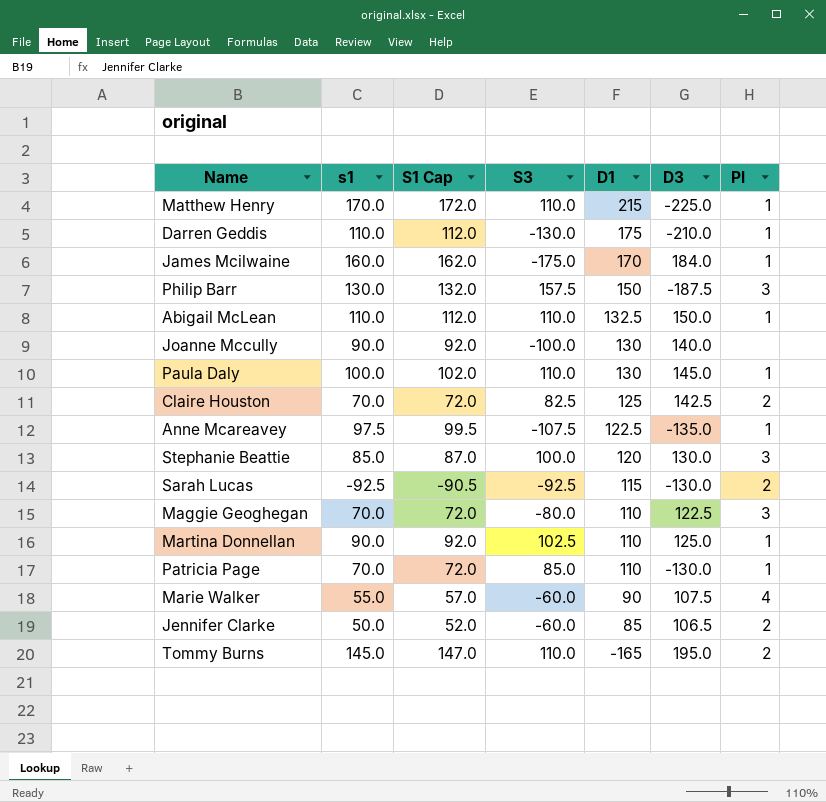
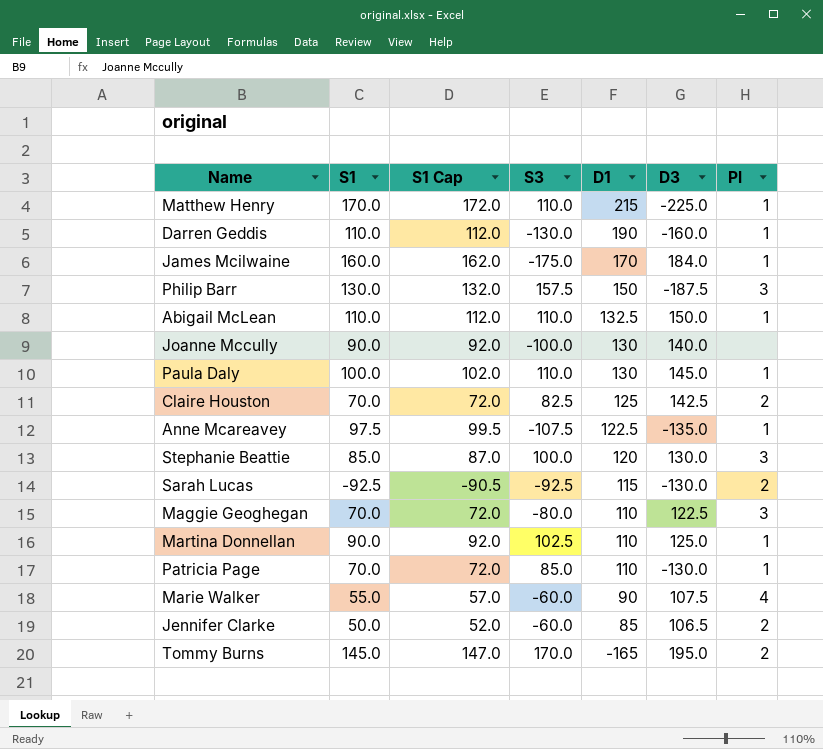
column name: s1 -> S1
Darren Geddis | D1: 175 -> 190
Darren Geddis | D3: -210.0 -> -160.0
Tommy Burns | S3: 110.0 -> 170.0

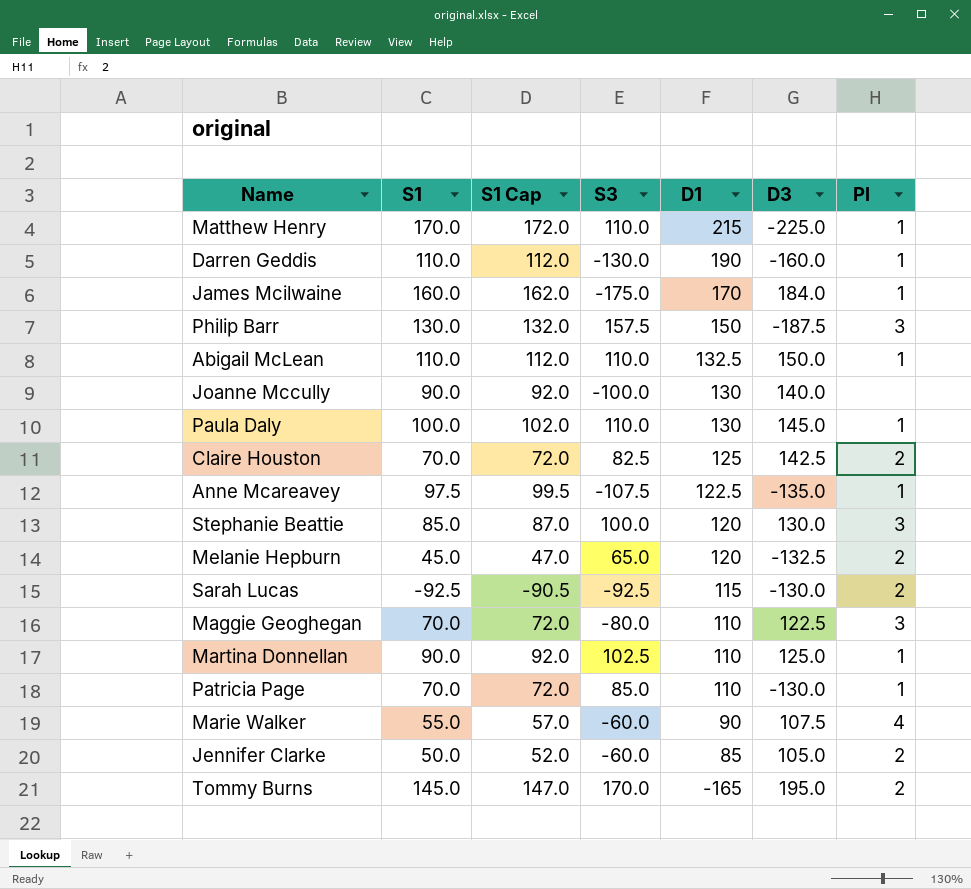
row Melanie Hepburn: none -> 45.0 | 47.0 | 65.0 | 120 | -132.5 | 2
Jennifer Clarke | D3: 106.5 -> 105.0

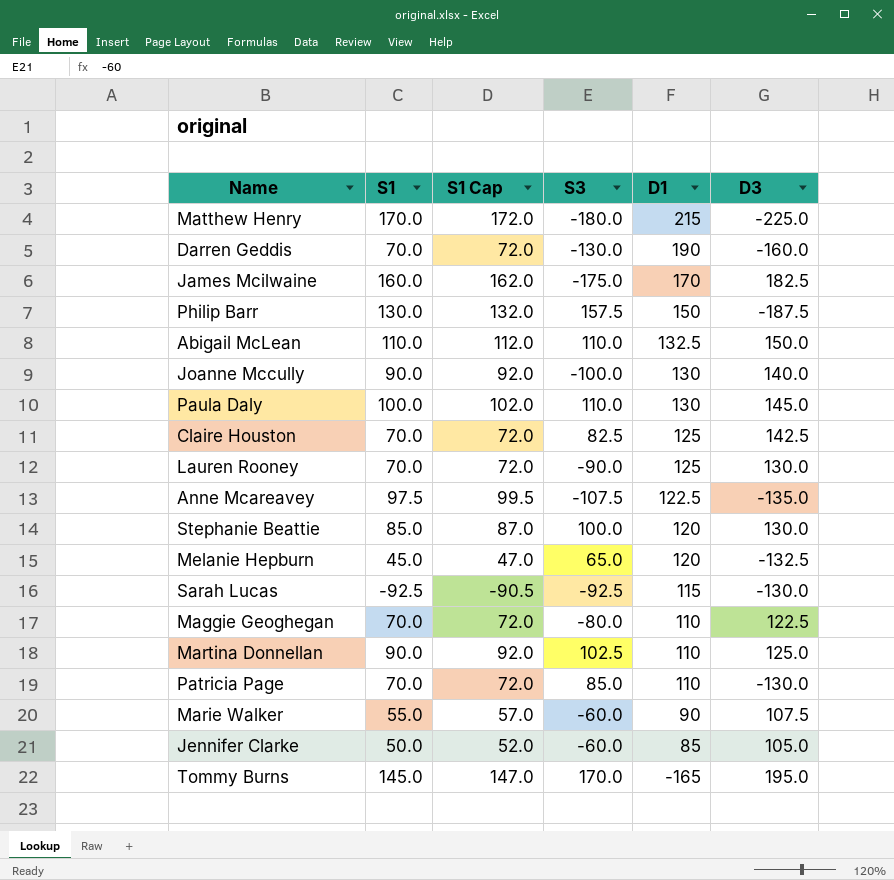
column Pl | position: 7 -> none
Matthew Henry | S3: 110.0 -> -180.0
Darren Geddis | S1: 110.0 -> 70.0
Darren Geddis | S1 Cap: 112.0 -> 72.0
James Mcilwaine | D3: 184.0 -> 182.5
row Lauren Rooney: none -> 70.0 | 72.0 | -90.0 | 125 | 130.0

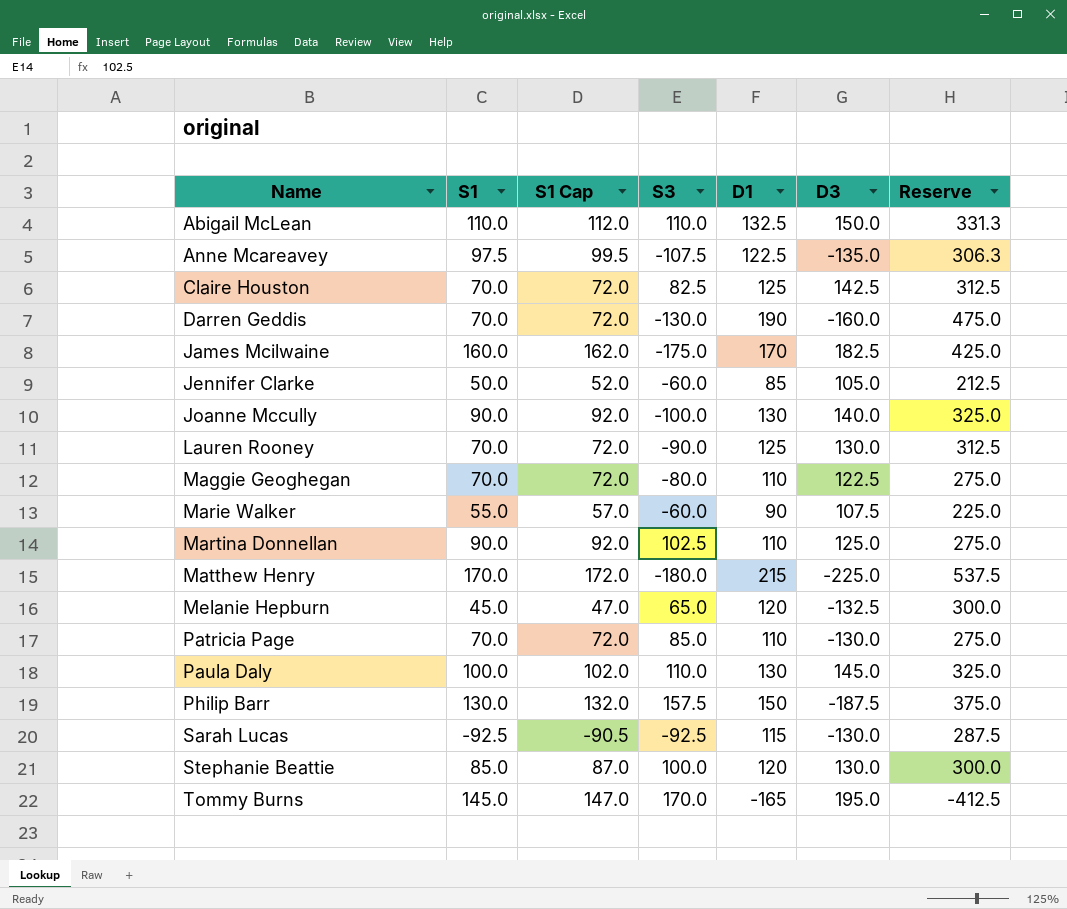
row order: D1 descending -> Name ascending
column Reserve | formula: none -> [D1] * 2.5

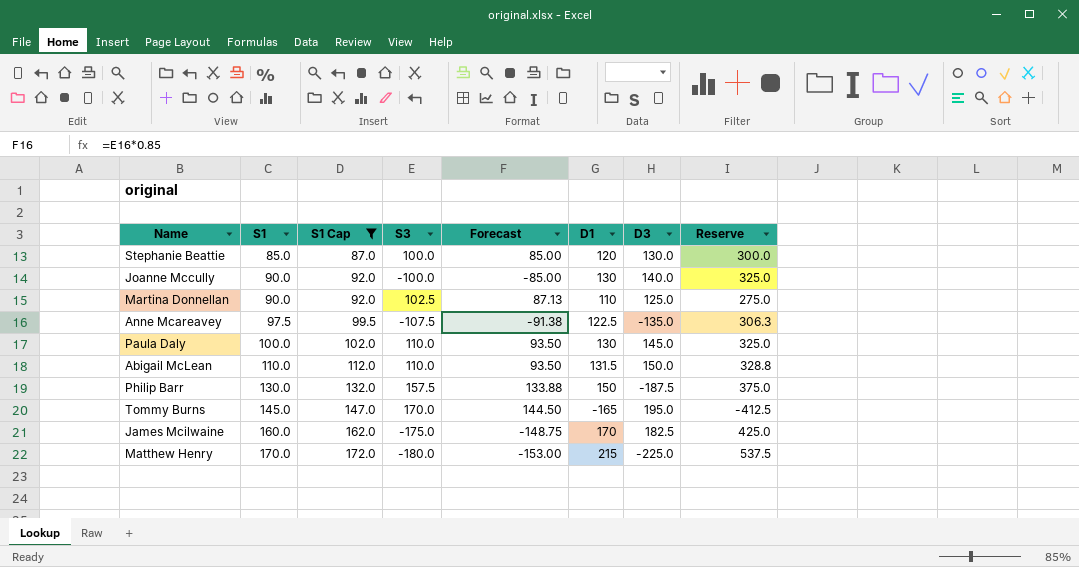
filter: none -> S1 Cap >= 87.0
row order: Name ascending -> S1 ascending
column Forecast | formula: none -> [S3] * 0.85
Abigail McLean | D1: 132.5 -> 131.5
Abigail McLean | Reserve: 331.3 -> 328.8

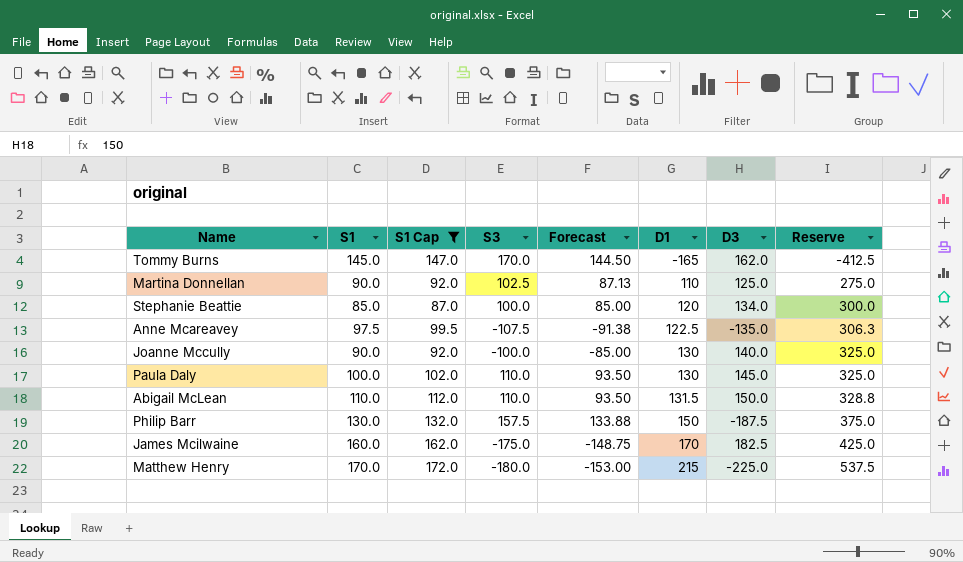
row order: S1 ascending -> D1 ascending
Tommy Burns | D3: 195.0 -> 162.0
Stephanie Beattie | D3: 130.0 -> 134.0

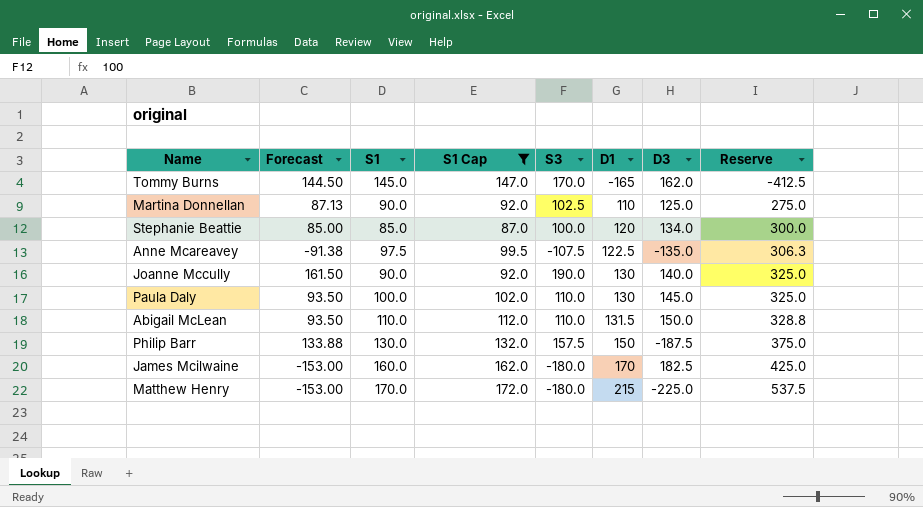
column Forecast | position: 5 -> 2
Joanne Mccully | Forecast: -85.00 -> 161.50
Joanne Mccully | S3: -100.0 -> 190.0
James Mcilwaine | Forecast: -148.75 -> -153.00
James Mcilwaine | S3: -175.0 -> -180.0

